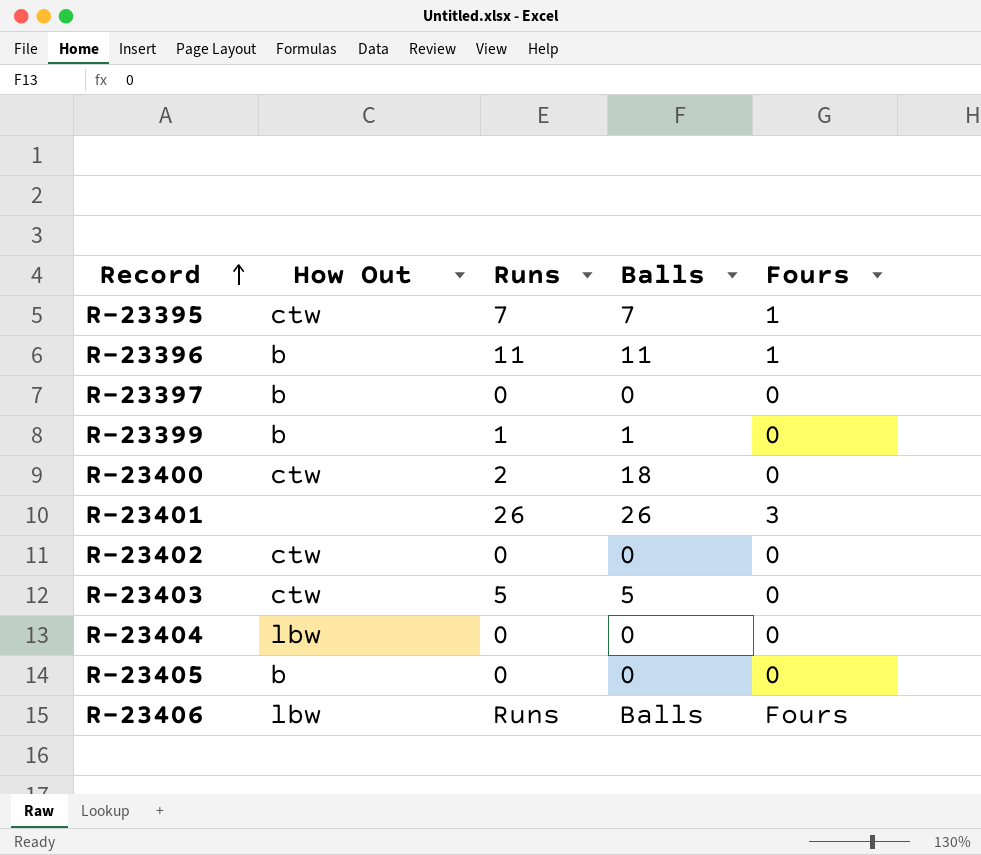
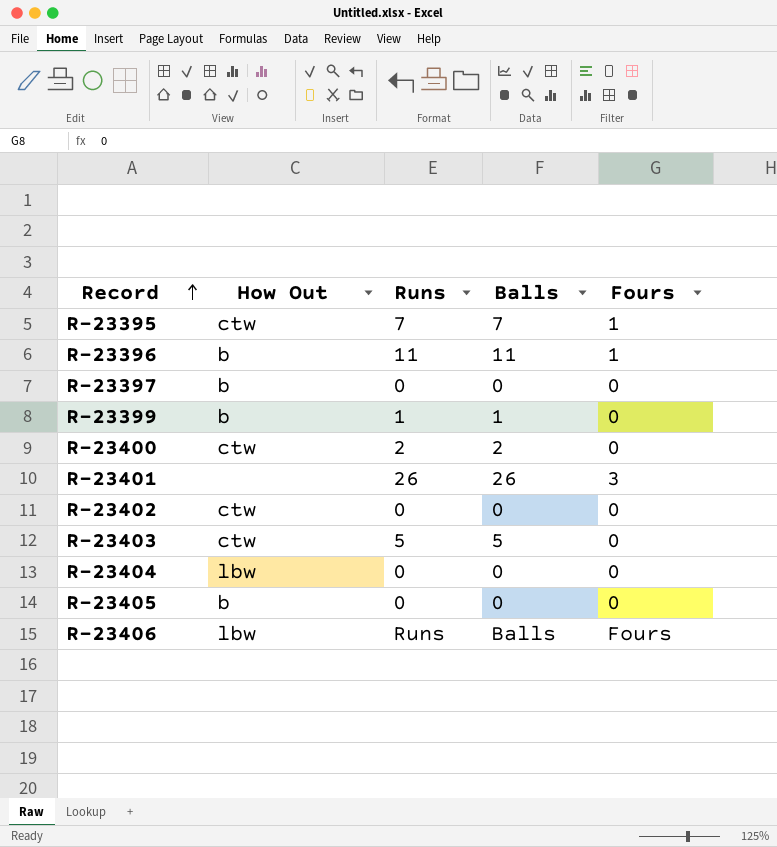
R-23400 | Balls: 18 -> 2

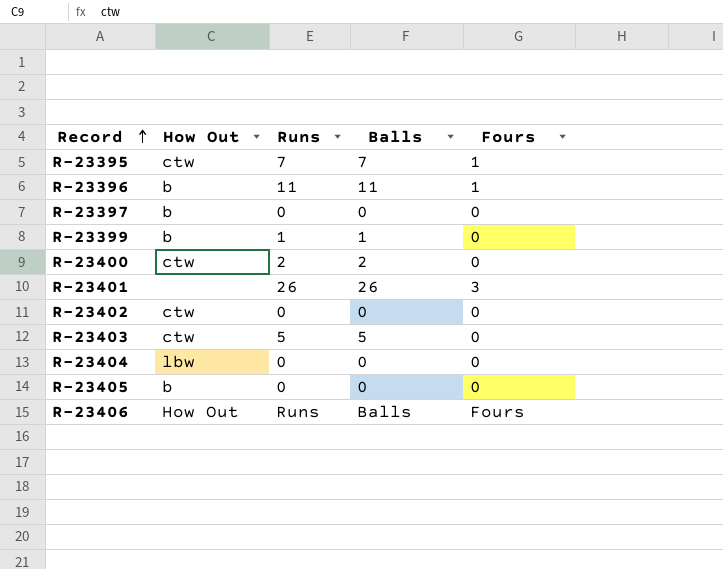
R-23406 | How Out: lbw -> How Out

